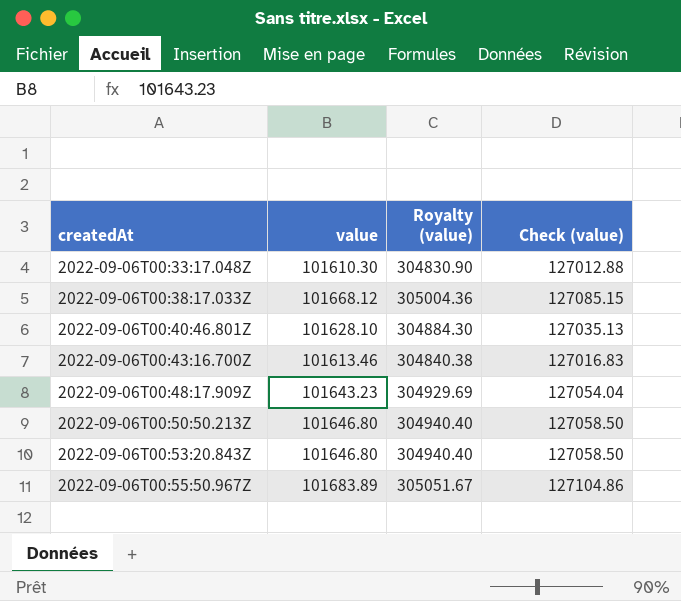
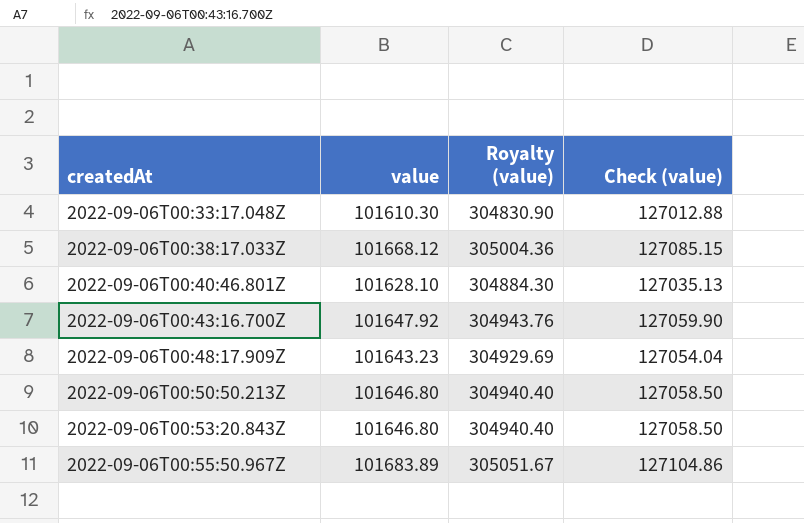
2022-09-06T00:43:16.700Z | value: 101613.46 -> 101647.92
2022-09-06T00:43:16.700Z | Royalty (value): 304840.38 -> 304943.76
2022-09-06T00:43:16.700Z | Check (value): 127016.83 -> 127059.90

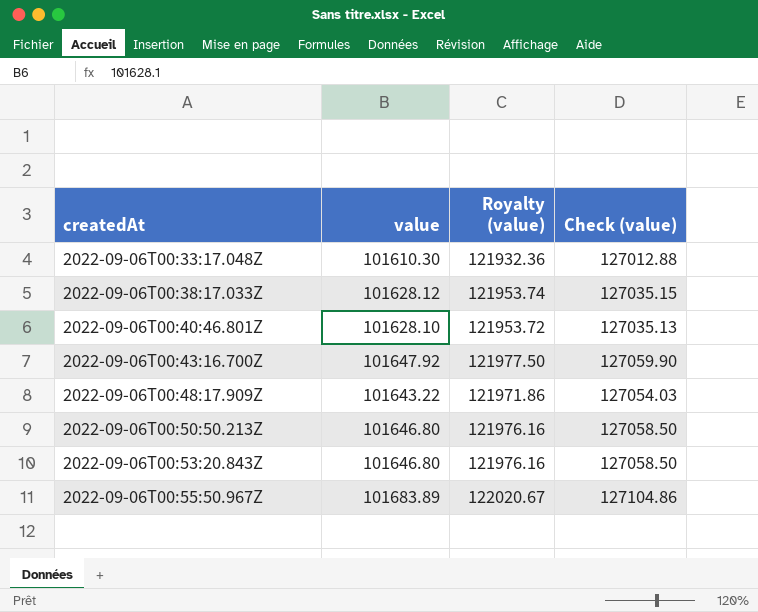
column Royalty (value) | formula: [value] * 3 -> [value] * 1.2
2022-09-06T00:38:17.033Z | value: 101668.12 -> 101628.12
2022-09-06T00:38:17.033Z | Check (value): 127085.15 -> 127035.15
2022-09-06T00:48:17.909Z | value: 101643.23 -> 101643.22
2022-09-06T00:48:17.909Z | Check (value): 127054.04 -> 127054.03

